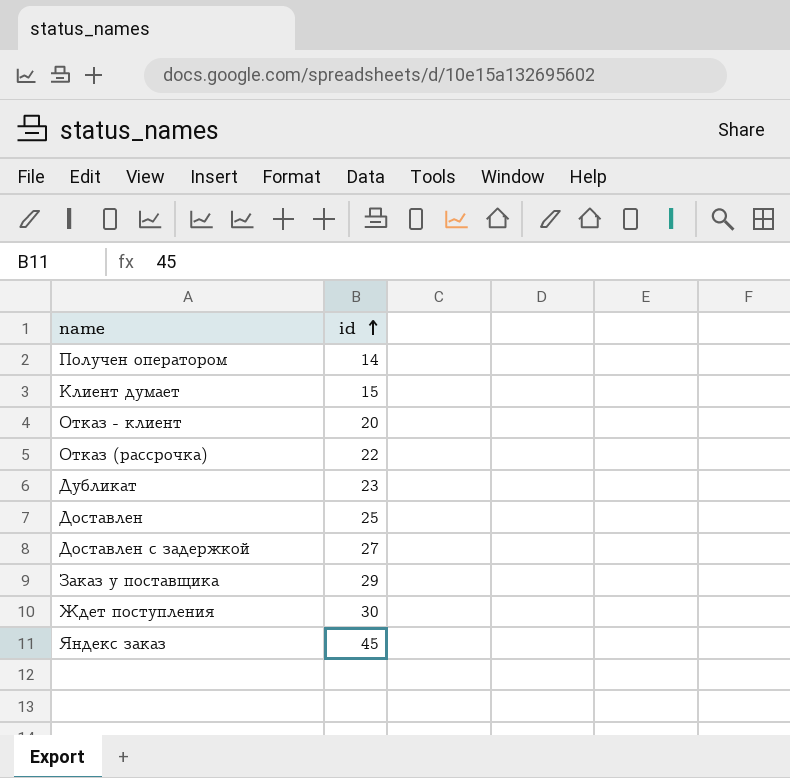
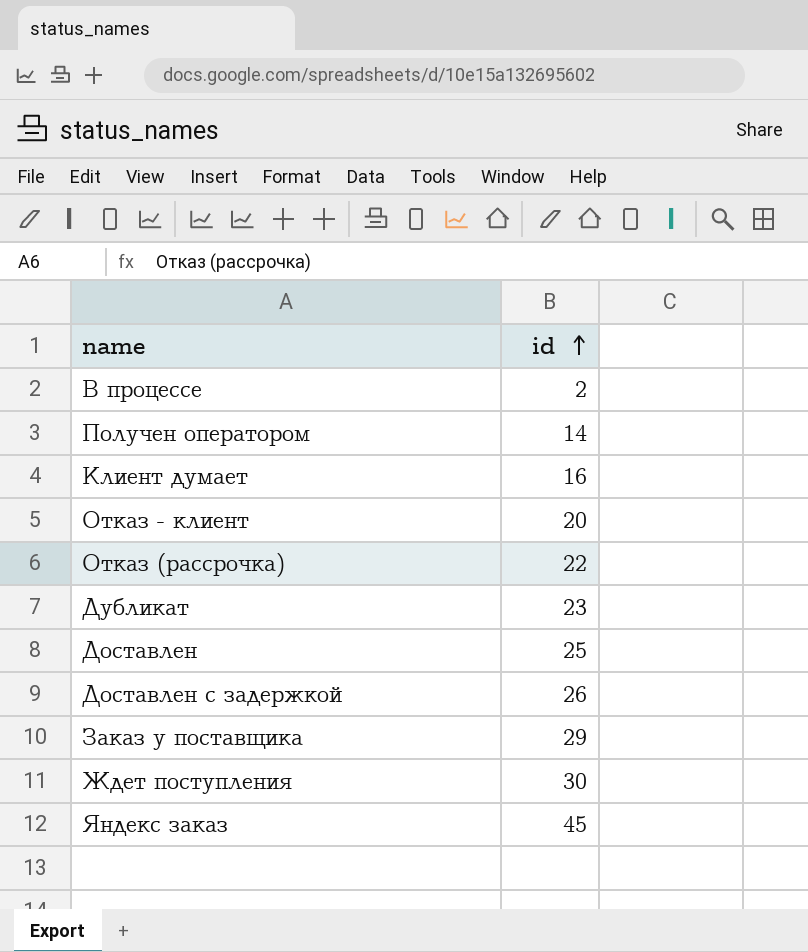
row В процессе: none -> 2
Клиент думает | id: 15 -> 16
Доставлен с задержкой | id: 27 -> 26

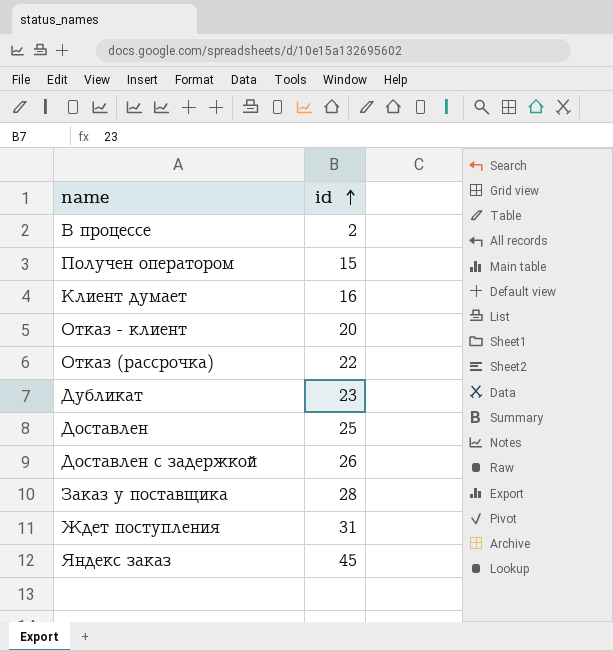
Получен оператором | id: 14 -> 15
Заказ у поставщика | id: 29 -> 28
Ждет поступления | id: 30 -> 31

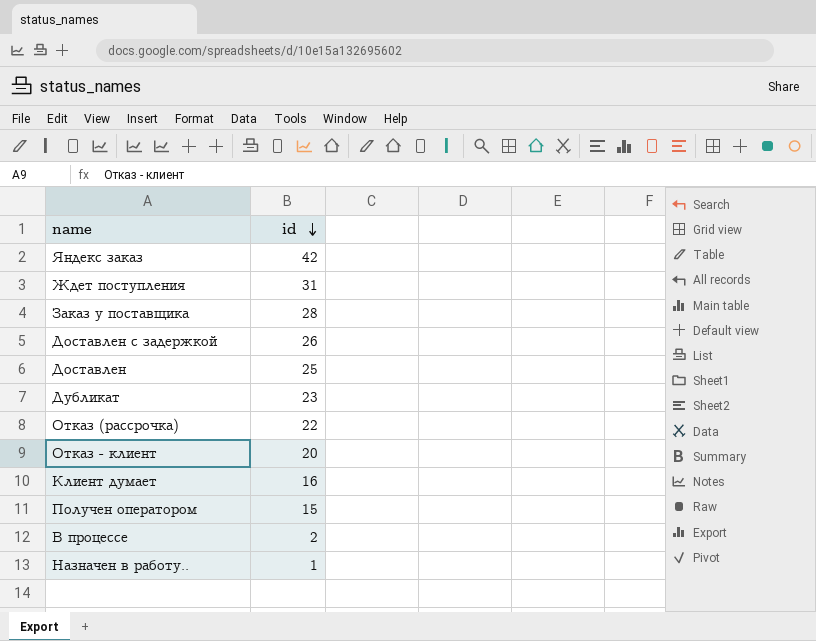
row order: id ascending -> id descending
Яндекс заказ | id: 45 -> 42
row Назначен в работу..: none -> 1

